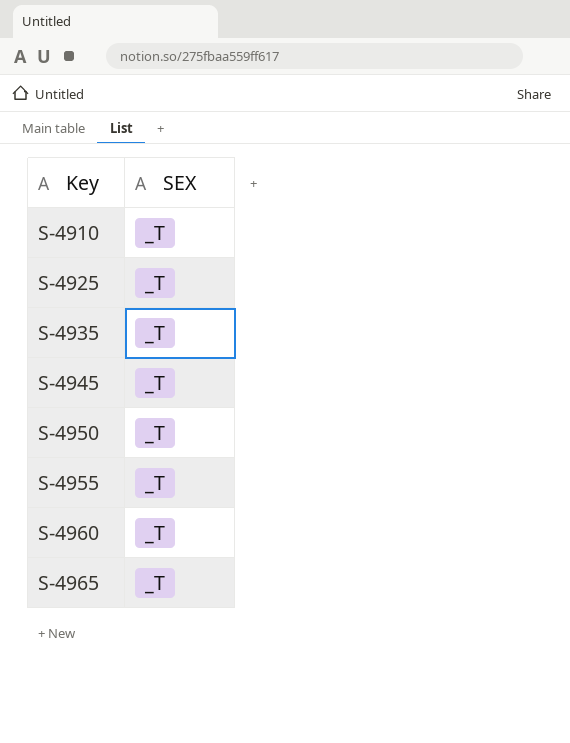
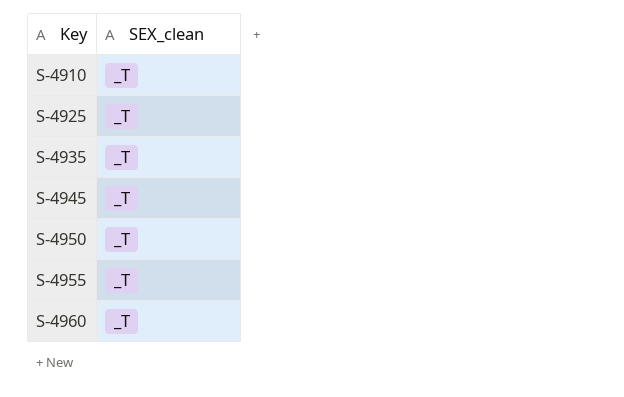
column name: SEX -> SEX_clean
row S-4965: _T -> none

